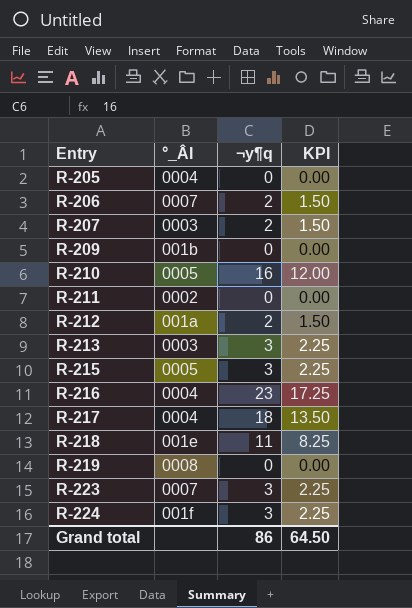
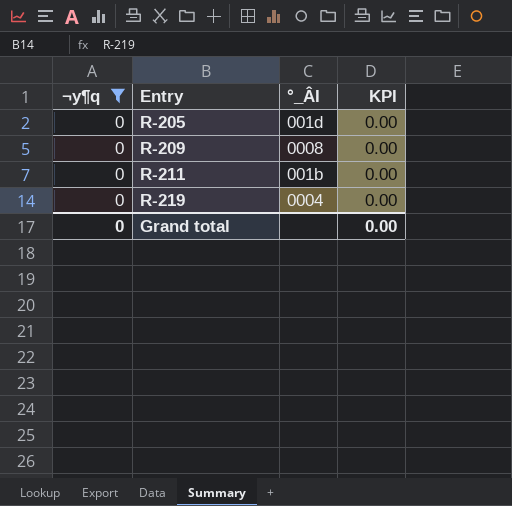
filter: none -> ¬y¶q = 0
column ¬y¶q | position: 3 -> 1
R-205 | °_ÂI: 0004 -> 001d
R-209 | °_ÂI: 001b -> 0008
R-211 | °_ÂI: 0002 -> 001b
R-219 | °_ÂI: 0008 -> 0004
Grand total | ¬y¶q: 86 -> 0
Grand total | KPI: 64.50 -> 0.00

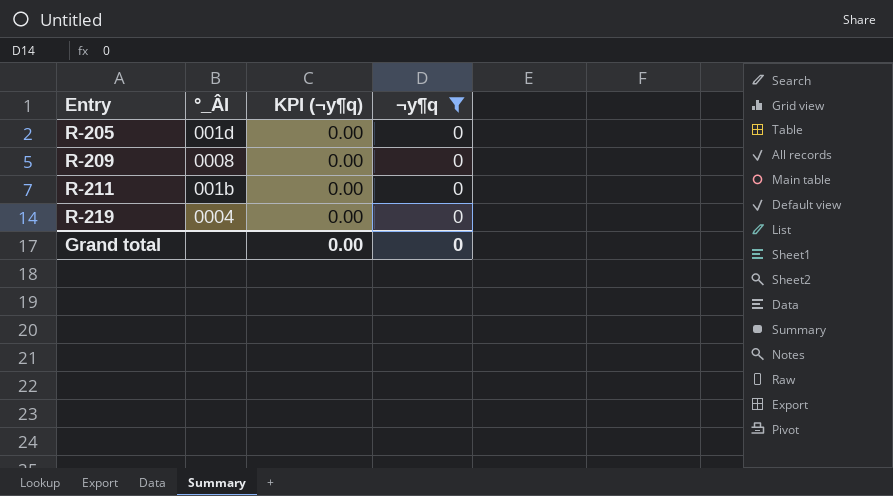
column name: KPI -> KPI (¬y¶q)
column ¬y¶q | position: 1 -> 4

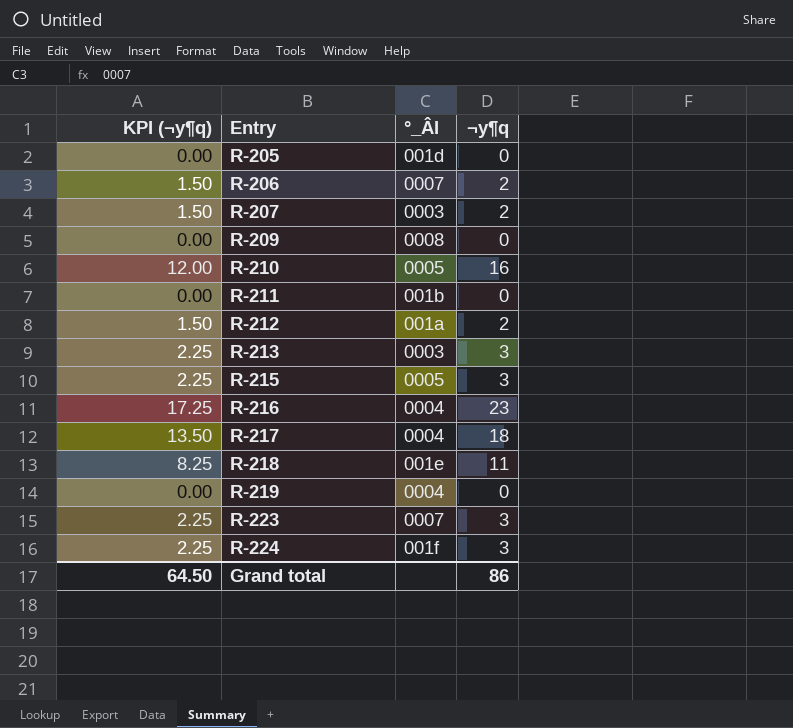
filter: ¬y¶q = 0 -> none
column KPI (¬y¶q) | position: 3 -> 1
Grand total | KPI (¬y¶q): 0.00 -> 64.50
Grand total | ¬y¶q: 0 -> 86

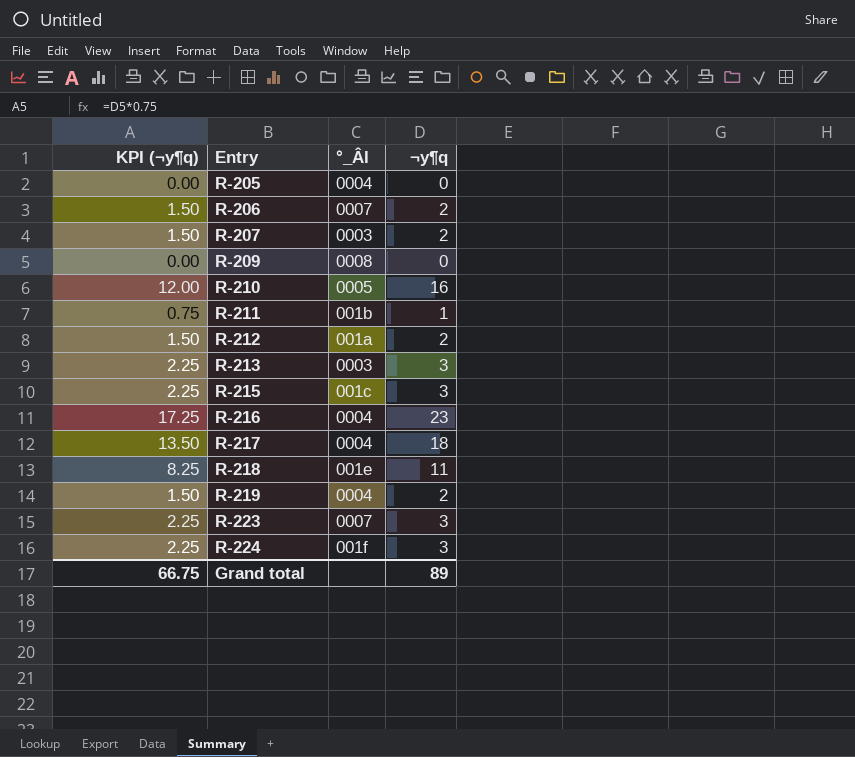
R-205 | °_ÂI: 001d -> 0004
R-211 | KPI (¬y¶q): 0.00 -> 0.75
R-211 | ¬y¶q: 0 -> 1
R-215 | °_ÂI: 0005 -> 001c
R-219 | KPI (¬y¶q): 0.00 -> 1.50
R-219 | ¬y¶q: 0 -> 2
Grand total | KPI (¬y¶q): 64.50 -> 66.75
Grand total | ¬y¶q: 86 -> 89

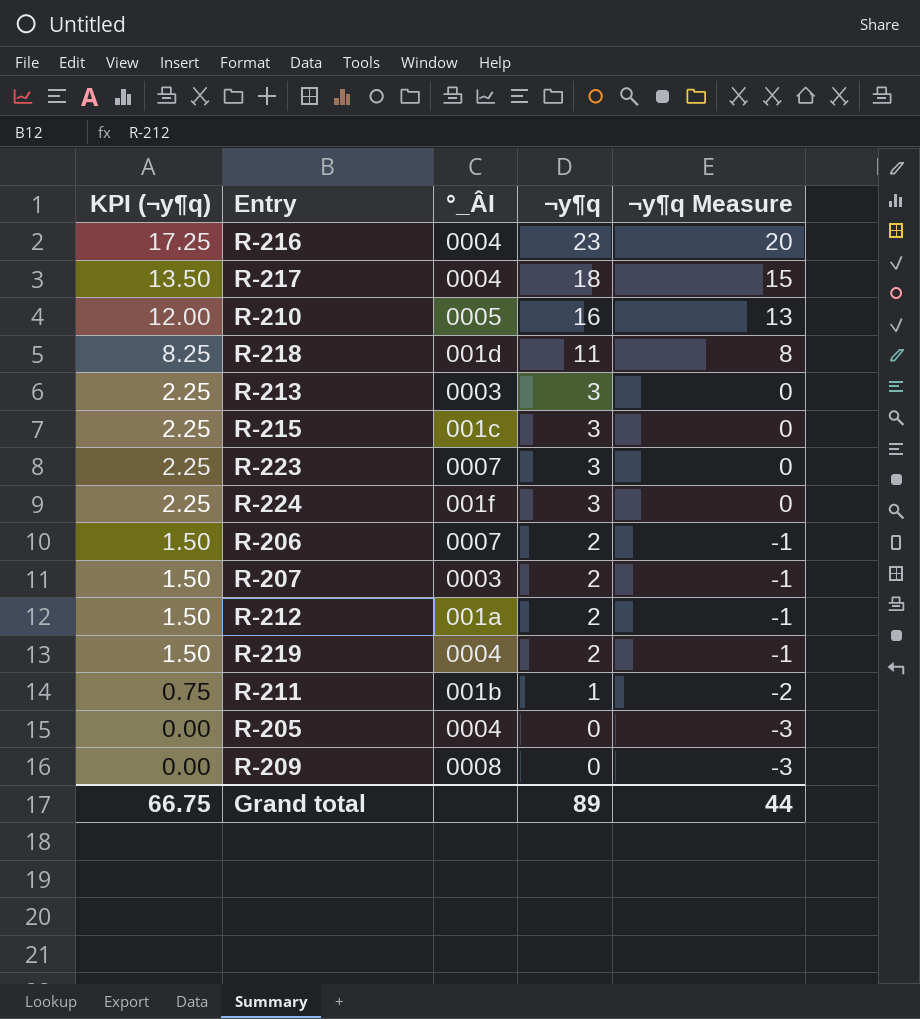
row order: Entry ascending -> KPI (¬y¶q) descending
column ¬y¶q Measure | formula: none -> [¬y¶q] - 3
R-218 | °_ÂI: 001e -> 001d

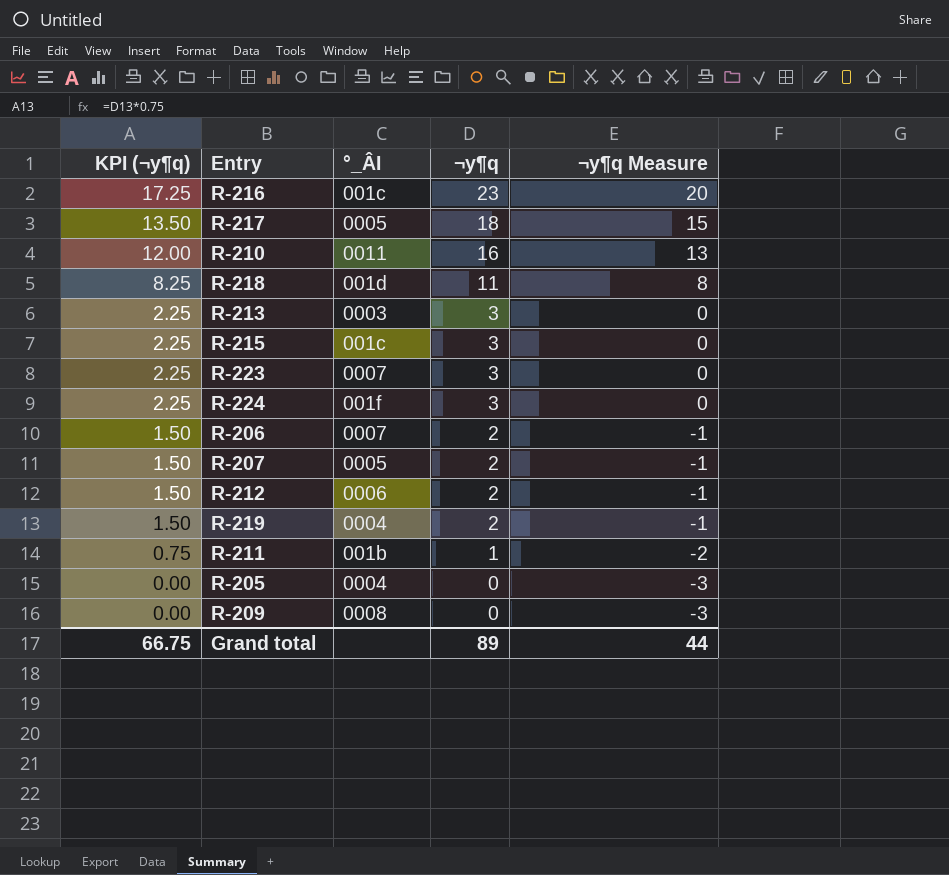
R-216 | °_ÂI: 0004 -> 001c
R-217 | °_ÂI: 0004 -> 0005
R-210 | °_ÂI: 0005 -> 0011
R-207 | °_ÂI: 0003 -> 0005
R-212 | °_ÂI: 001a -> 0006

